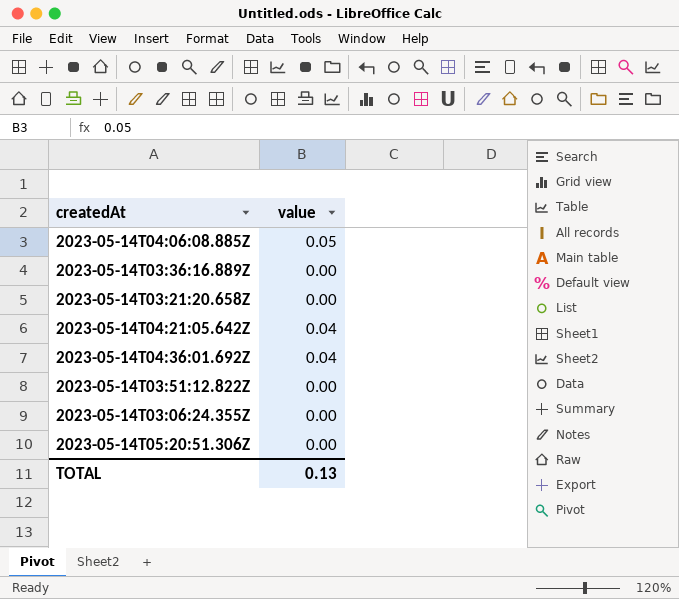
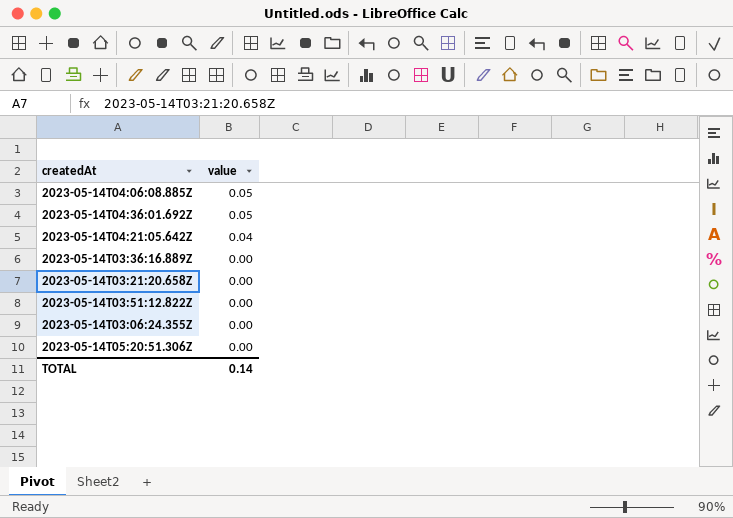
row order: none -> value descending
2023-05-14T04:36:01.692Z | value: 0.04 -> 0.05
TOTAL | value: 0.13 -> 0.14

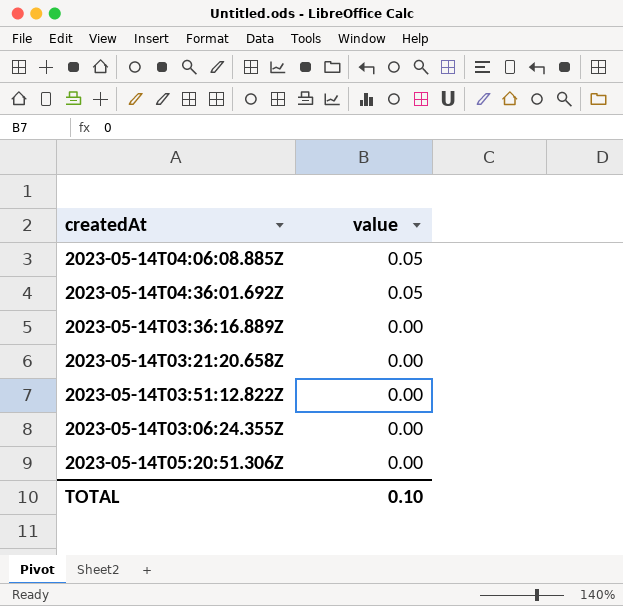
row 2023-05-14T04:21:05.642Z: 0.04 -> none
TOTAL | value: 0.14 -> 0.10

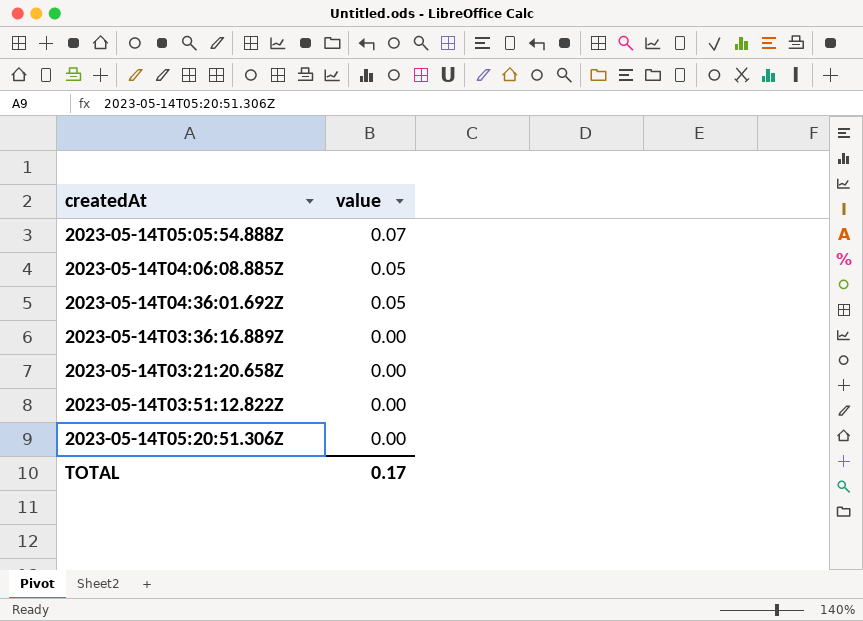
row 2023-05-14T03:06:24.355Z: 0.00 -> none
row 2023-05-14T05:05:54.888Z: none -> 0.07
TOTAL | value: 0.10 -> 0.17

